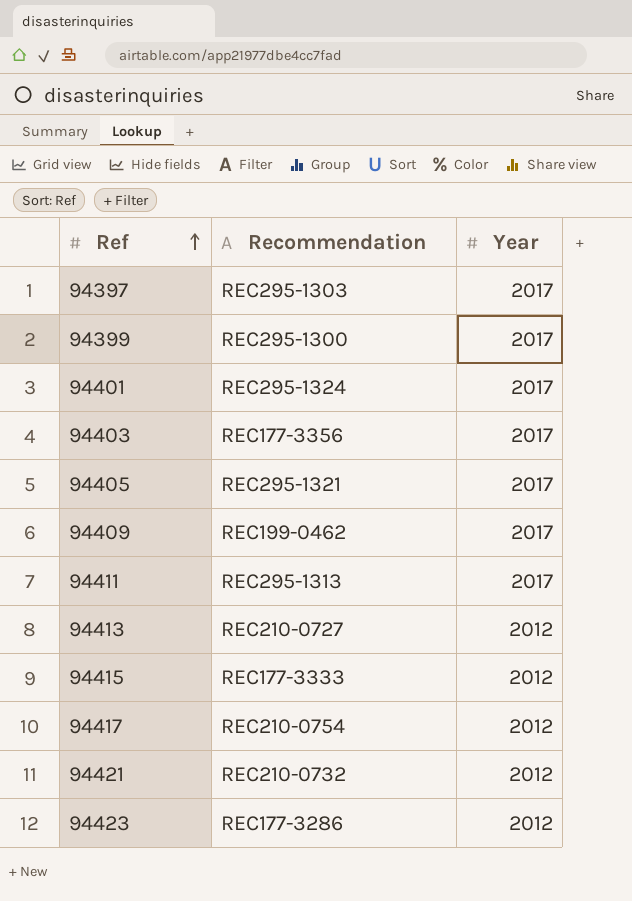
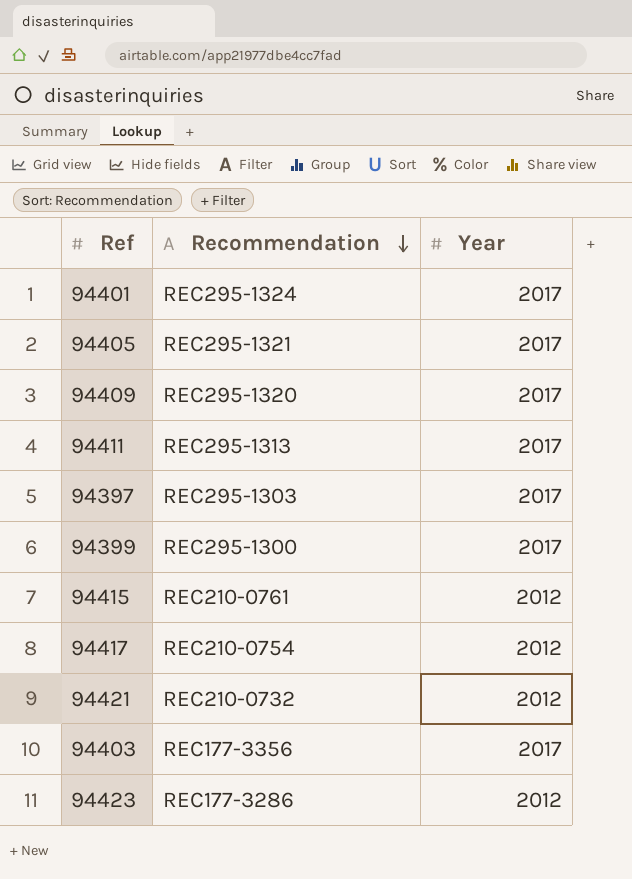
row order: Ref ascending -> Recommendation descending
row 94413: REC210-0727 | 2012 -> none
94409 | Recommendation: REC199-0462 -> REC295-1320
94415 | Recommendation: REC177-3333 -> REC210-0761

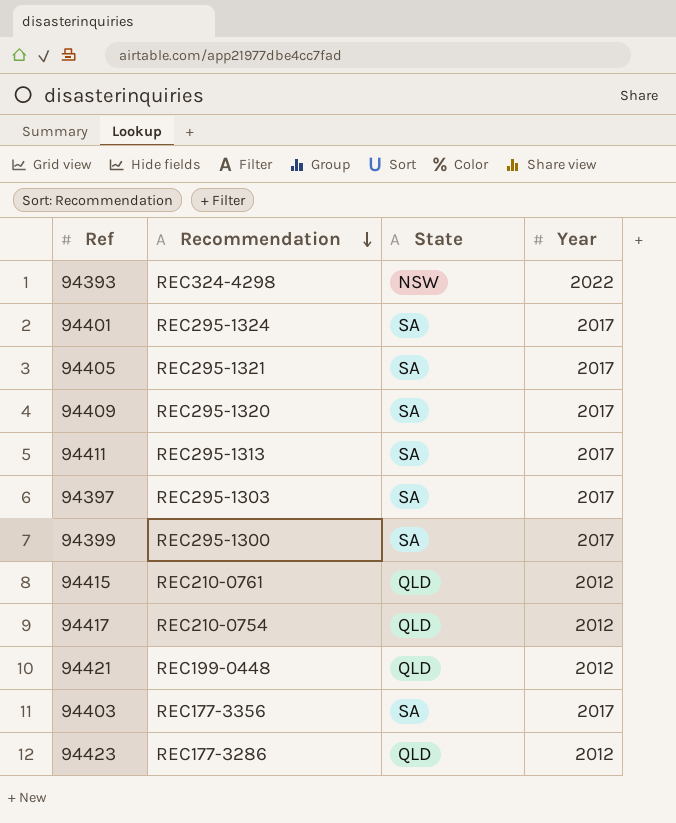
column State | position: none -> 3
row 94393: none -> REC324-4298 | NSW | 2022
94421 | Recommendation: REC210-0732 -> REC199-0448

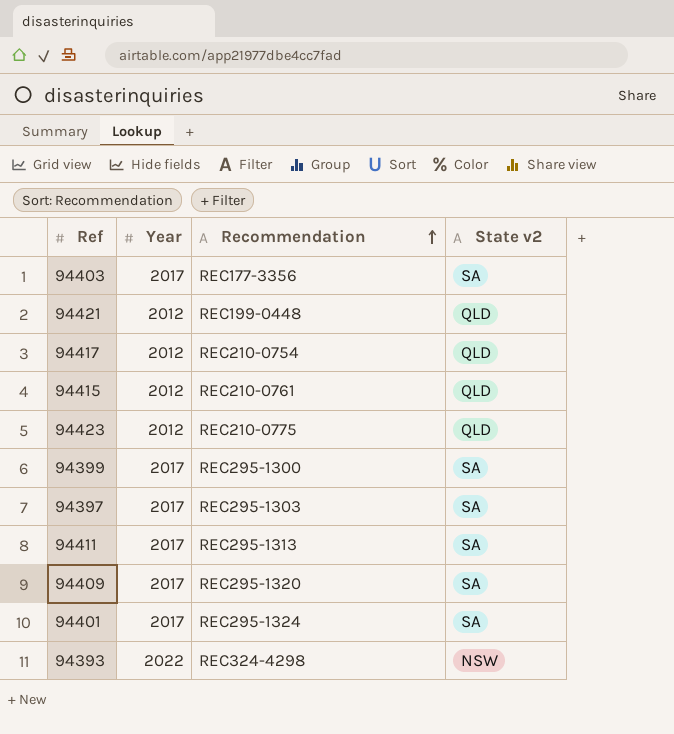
row order: Recommendation descending -> Recommendation ascending
column Year | position: 4 -> 2
column name: State -> State v2
row 94405: REC295-1321 | SA | 2017 -> none
94423 | Recommendation: REC177-3286 -> REC210-0775

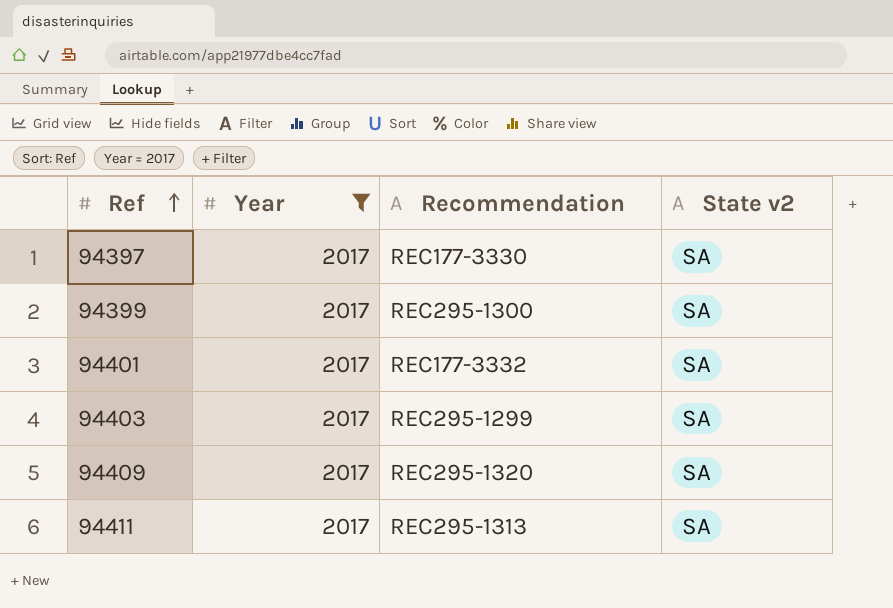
filter: none -> Year = 2017
row order: Recommendation ascending -> Ref ascending
94397 | Recommendation: REC295-1303 -> REC177-3330
94401 | Recommendation: REC295-1324 -> REC177-3332
94403 | Recommendation: REC177-3356 -> REC295-1299

